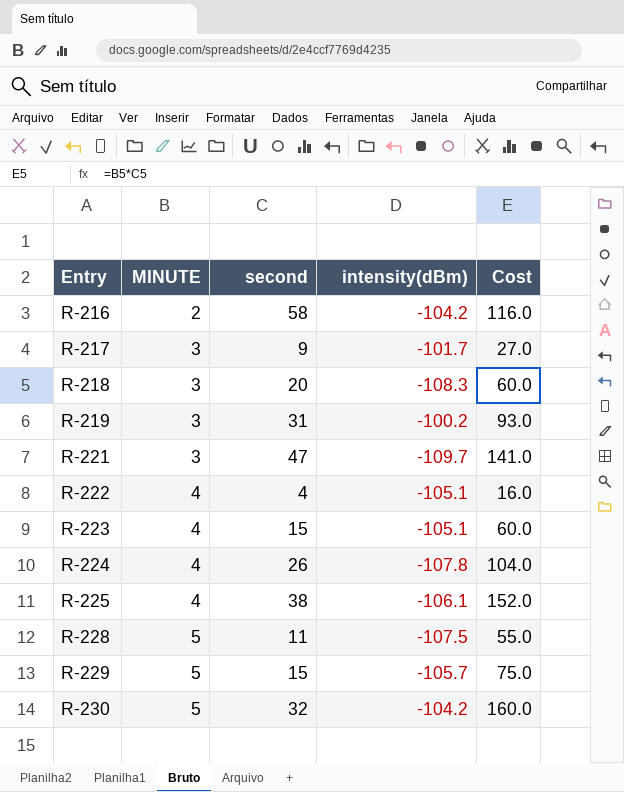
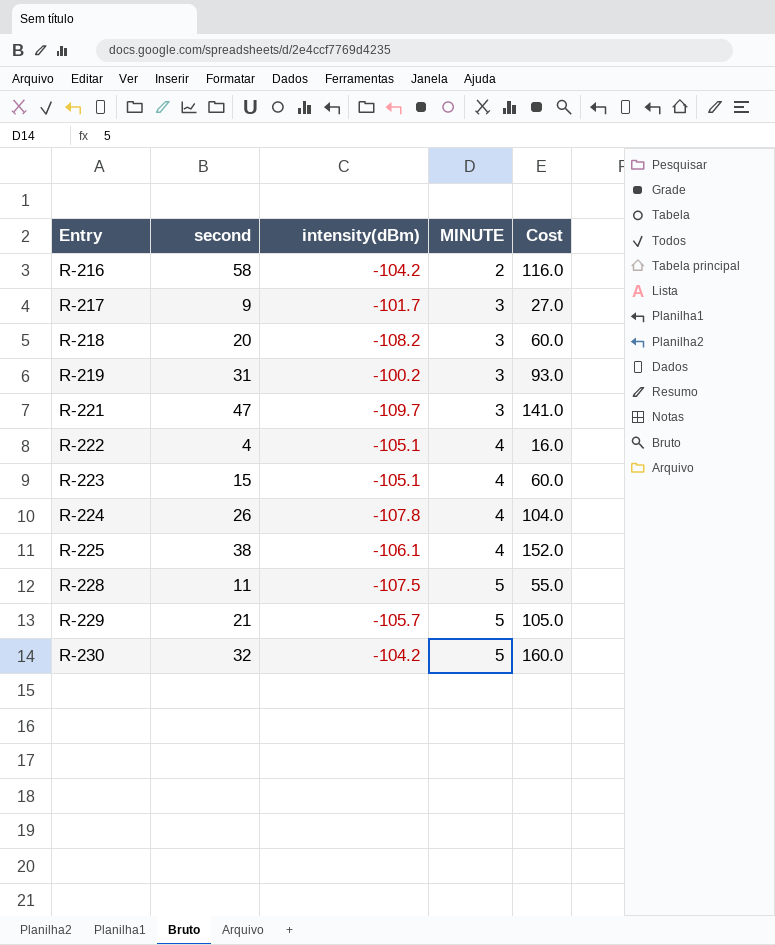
column MINUTE | position: 2 -> 4
R-218 | intensity(dBm): -108.3 -> -108.2
R-229 | second: 15 -> 21
R-229 | Cost: 75.0 -> 105.0

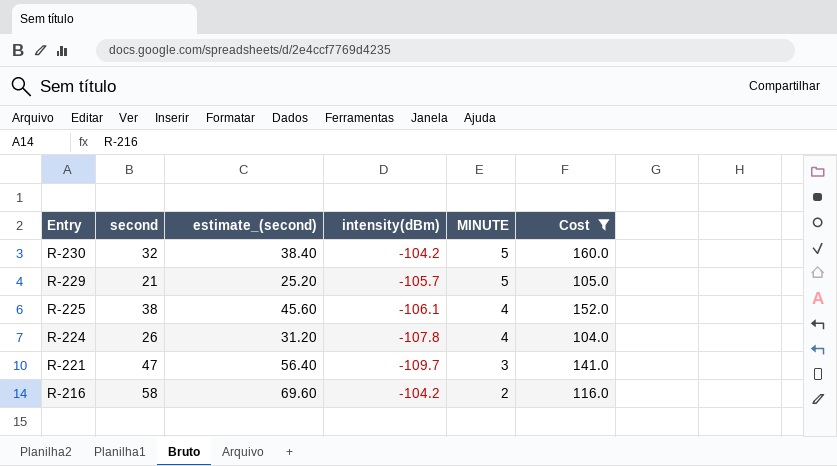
filter: none -> Cost >= 104.0
row order: Entry ascending -> Entry descending
column estimate_(second) | formula: none -> [second] * 1.2

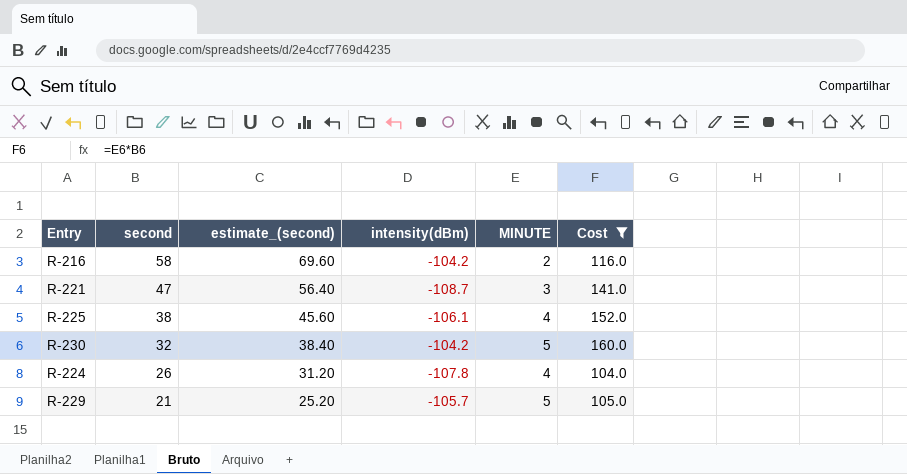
row order: Entry descending -> second descending
R-221 | intensity(dBm): -109.7 -> -108.7

